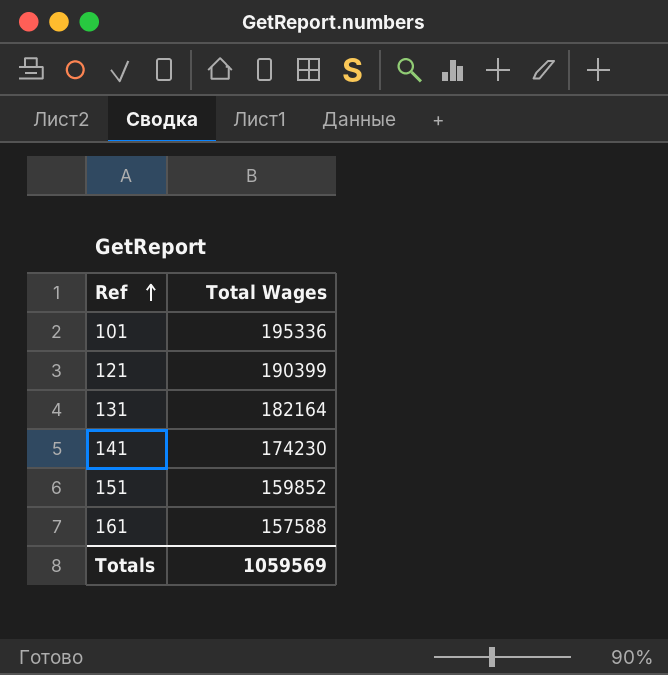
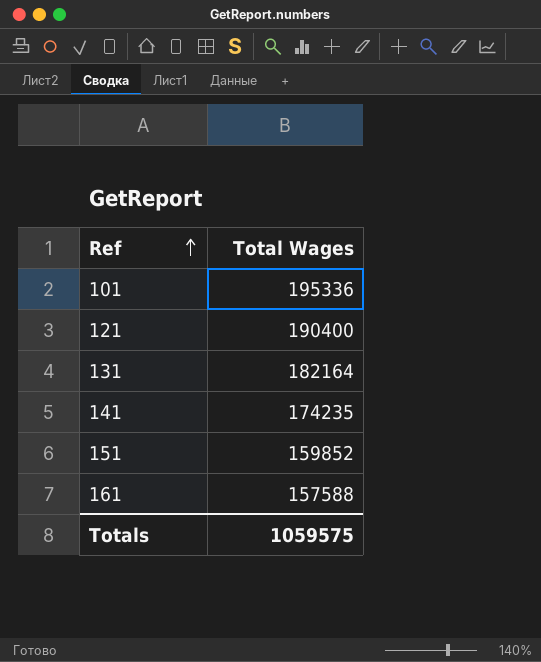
121 | Total Wages: 190399 -> 190400
141 | Total Wages: 174230 -> 174235
Totals | Total Wages: 1059569 -> 1059575

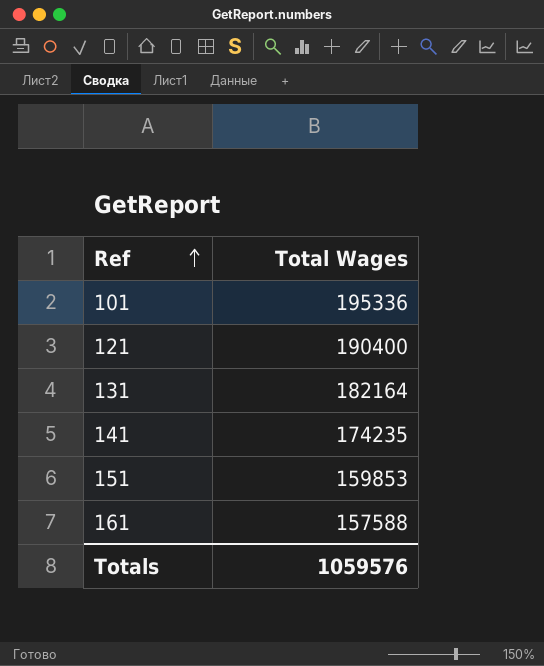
151 | Total Wages: 159852 -> 159853
Totals | Total Wages: 1059575 -> 1059576

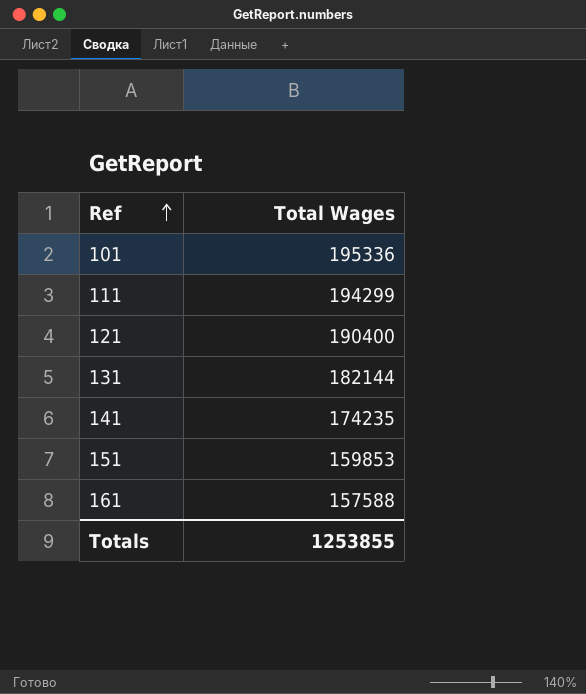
row 111: none -> 194299
131 | Total Wages: 182164 -> 182144
Totals | Total Wages: 1059576 -> 1253855

